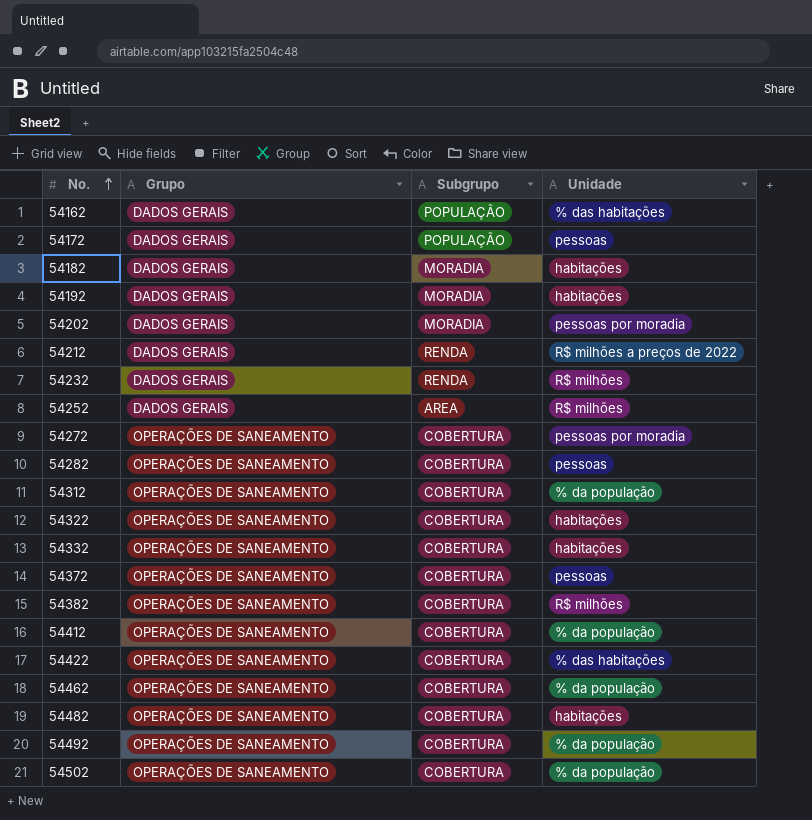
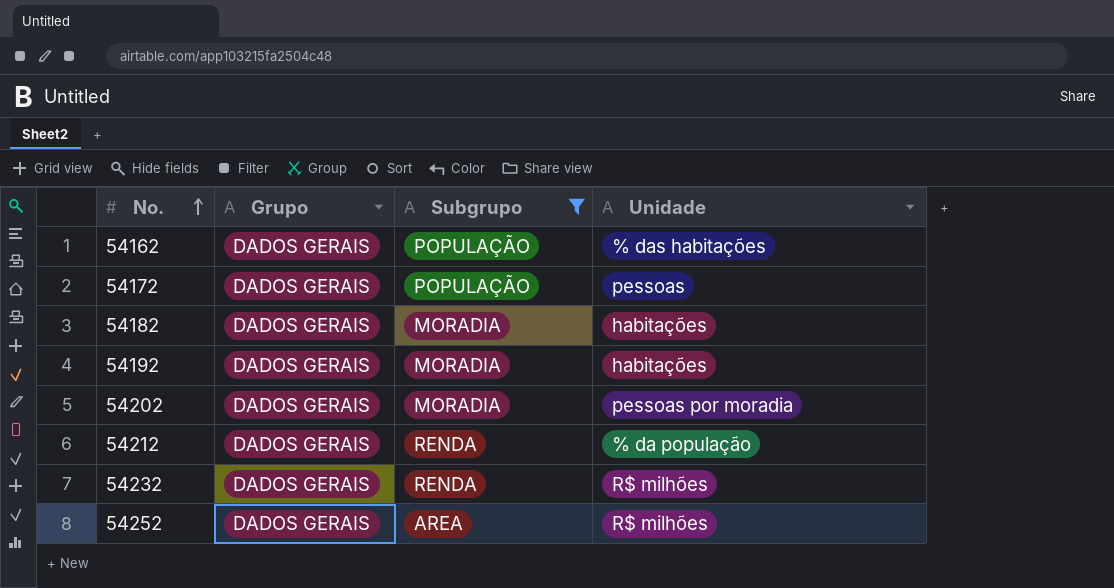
filter: none -> Subgrupo != COBERTURA
54212 | Unidade: R$ milhões a preços de 2022 -> % da população

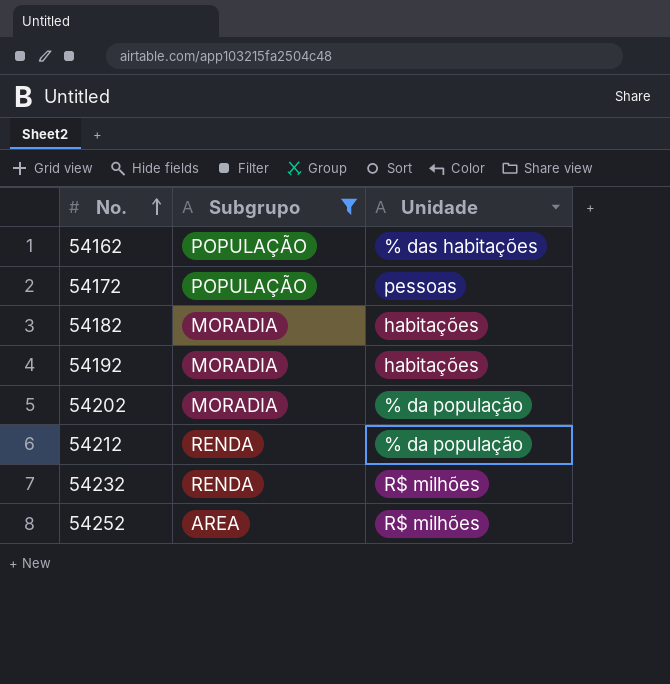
column Grupo | position: 2 -> none
54202 | Unidade: pessoas por moradia -> % da população

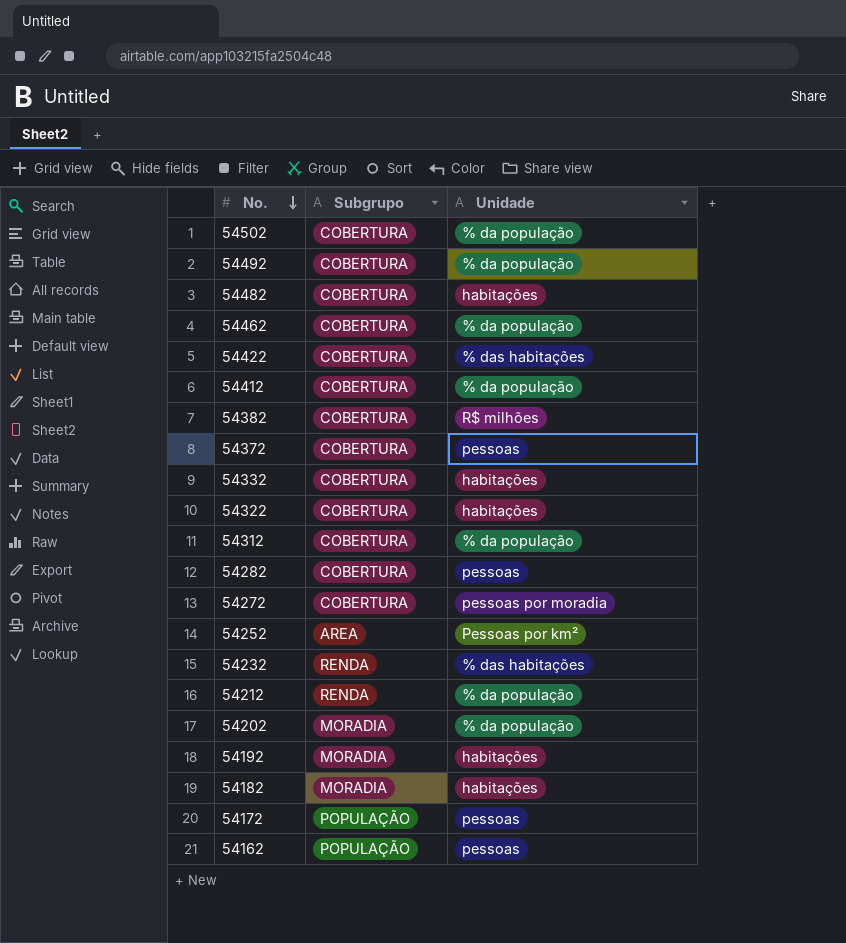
filter: Subgrupo != COBERTURA -> none
row order: No. ascending -> No. descending
54252 | Unidade: R$ milhões -> Pessoas por km²
54232 | Unidade: R$ milhões -> % das habitações
54162 | Unidade: % das habitações -> pessoas

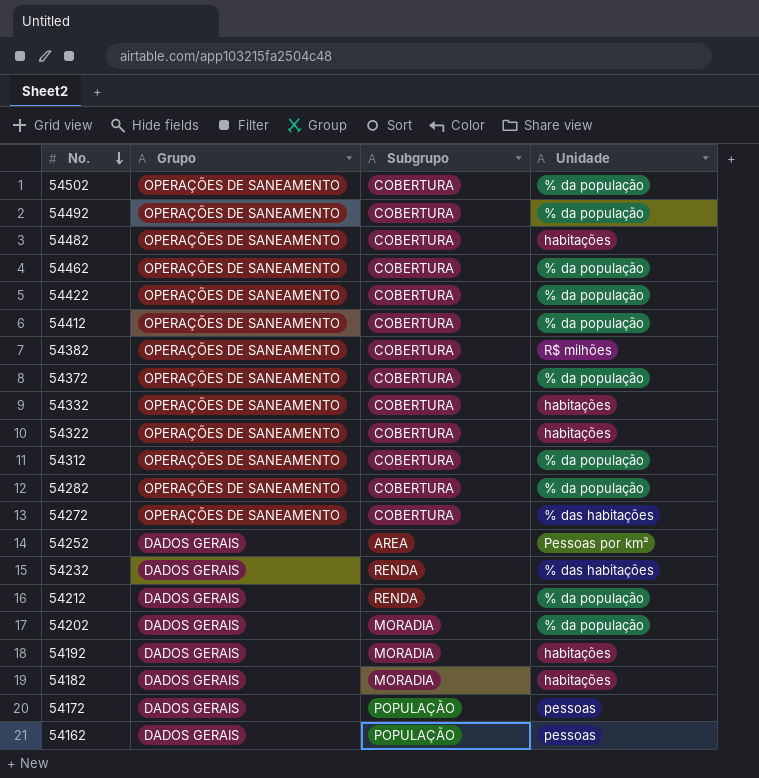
column Grupo | position: none -> 2
54422 | Unidade: % das habitações -> % da população
54372 | Unidade: pessoas -> % da população
54282 | Unidade: pessoas -> % da população
54272 | Unidade: pessoas por moradia -> % das habitações

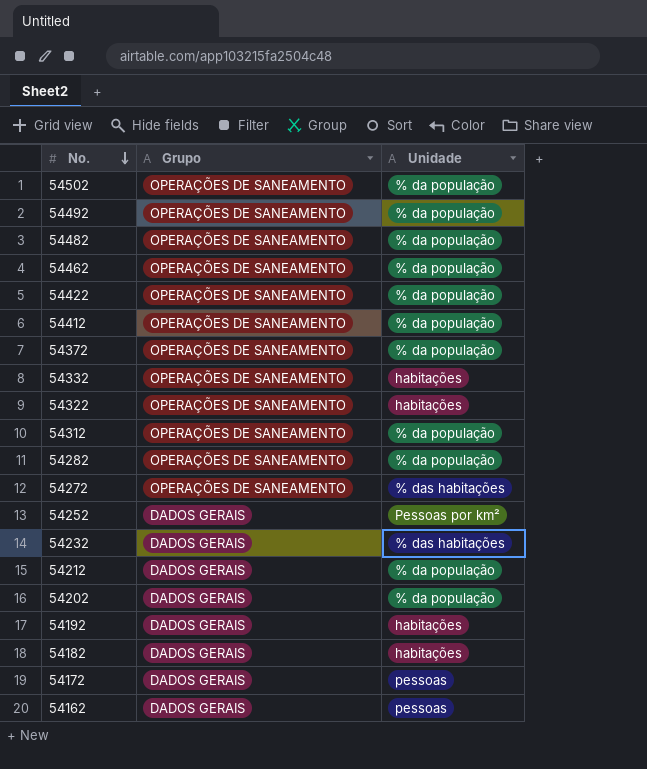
column Subgrupo | position: 3 -> none
row 54382: OPERAÇÕES DE SANEAMENTO | COBERTURA | R$ milhões -> none
54482 | Unidade: habitações -> % da população

